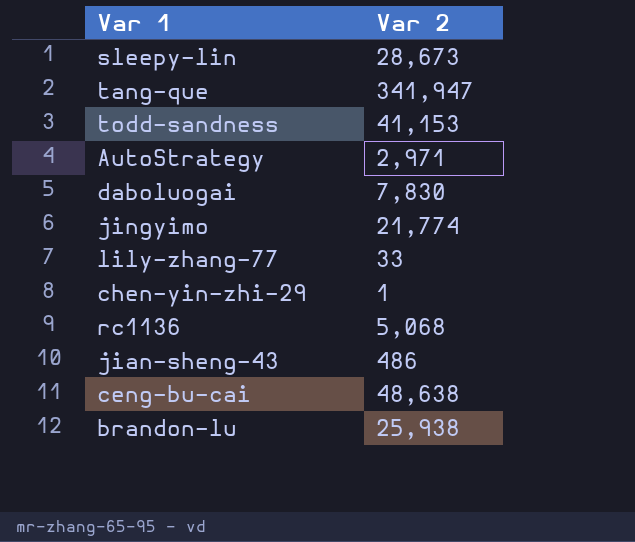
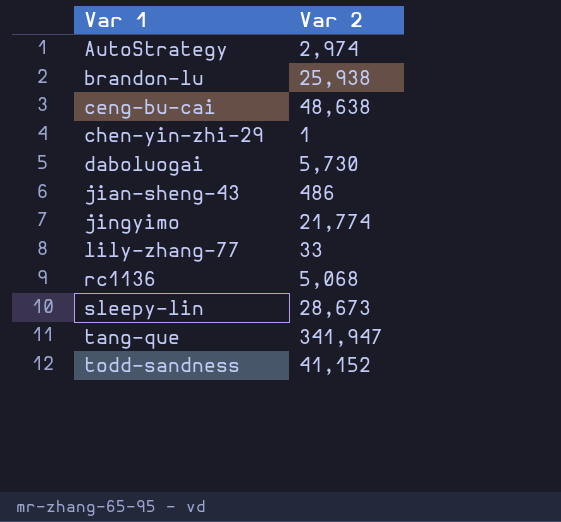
row order: none -> Var 1 ascending
AutoStrategy | Var 2: 2,971 -> 2,974
daboluogai | Var 2: 7,830 -> 5,730
todd-sandness | Var 2: 41,153 -> 41,152

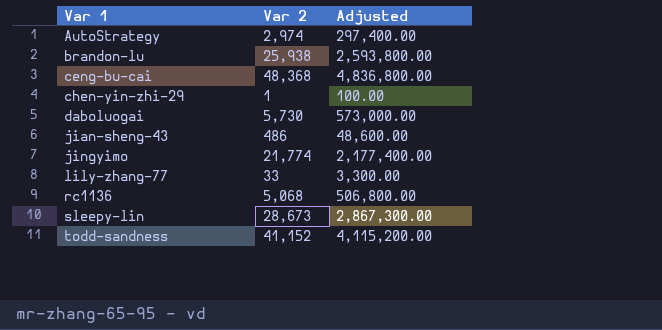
column Adjusted | formula: none -> [Var 2] * 100
row tang-que: 341,947 -> none
ceng-bu-cai | Var 2: 48,638 -> 48,368

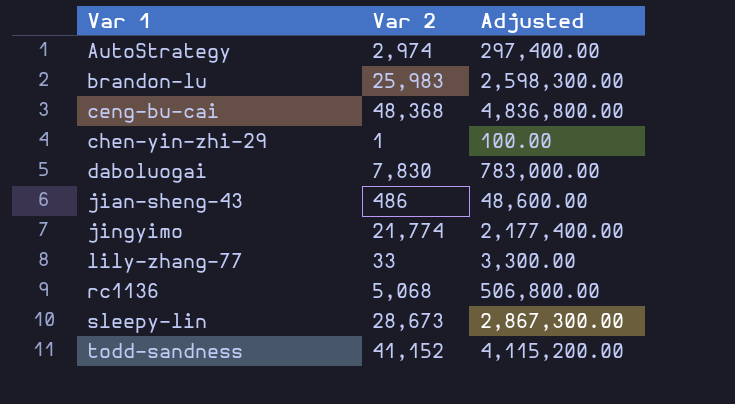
brandon-lu | Var 2: 25,938 -> 25,983
brandon-lu | Adjusted: 2,593,800.00 -> 2,598,300.00
daboluogai | Var 2: 5,730 -> 7,830
daboluogai | Adjusted: 573,000.00 -> 783,000.00

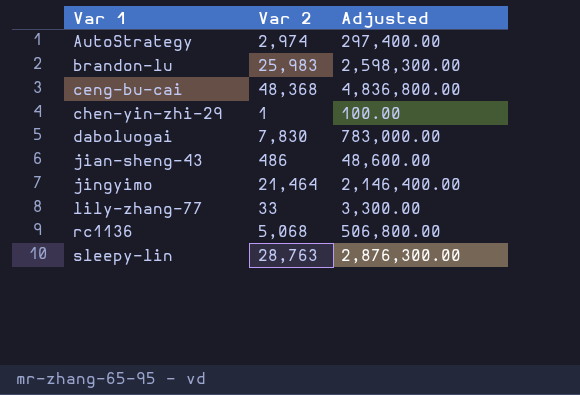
row todd-sandness: 41,152 | 4,115,200.00 -> none
jingyimo | Var 2: 21,774 -> 21,464
jingyimo | Adjusted: 2,177,400.00 -> 2,146,400.00
sleepy-lin | Var 2: 28,673 -> 28,763
sleepy-lin | Adjusted: 2,867,300.00 -> 2,876,300.00

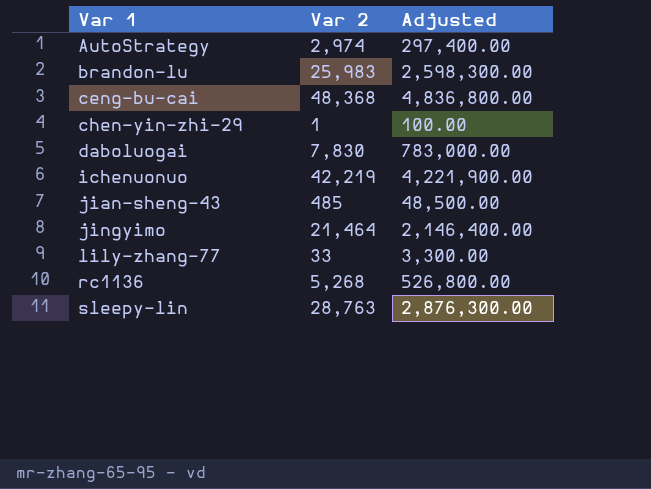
row ichenuonuo: none -> 42,219 | 4,221,900.00
jian-sheng-43 | Var 2: 486 -> 485
jian-sheng-43 | Adjusted: 48,600.00 -> 48,500.00
rc1136 | Var 2: 5,068 -> 5,268
rc1136 | Adjusted: 506,800.00 -> 526,800.00

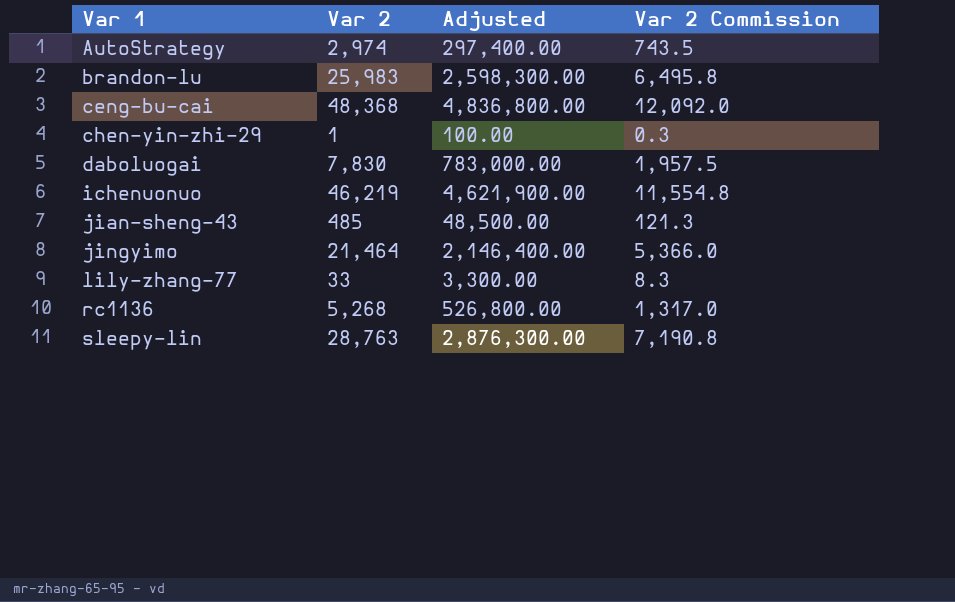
column Var 2 Commission | formula: none -> [Var 2] * 0.25
ichenuonuo | Var 2: 42,219 -> 46,219
ichenuonuo | Adjusted: 4,221,900.00 -> 4,621,900.00

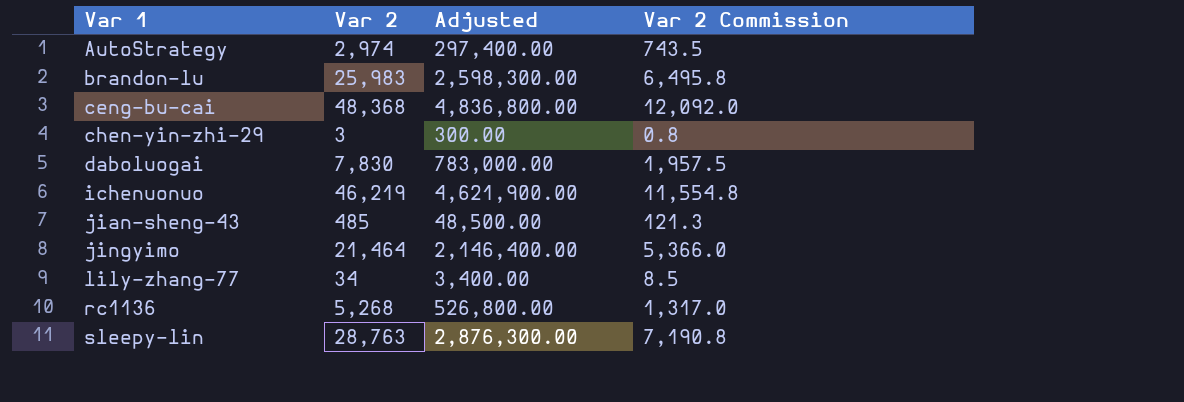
chen-yin-zhi-29 | Var 2: 1 -> 3
chen-yin-zhi-29 | Adjusted: 100.00 -> 300.00
chen-yin-zhi-29 | Var 2 Commission: 0.3 -> 0.8
lily-zhang-77 | Var 2: 33 -> 34
lily-zhang-77 | Adjusted: 3,300.00 -> 3,400.00
lily-zhang-77 | Var 2 Commission: 8.3 -> 8.5

